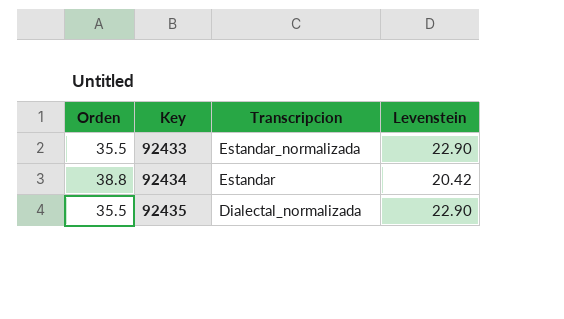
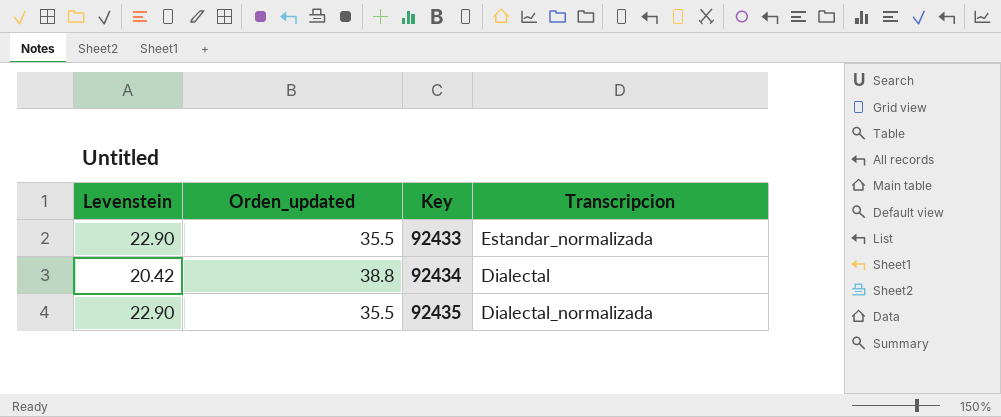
column Levenstein | position: 4 -> 1
column name: Orden -> Orden_updated
92434 | Transcripcion: Estandar -> Dialectal

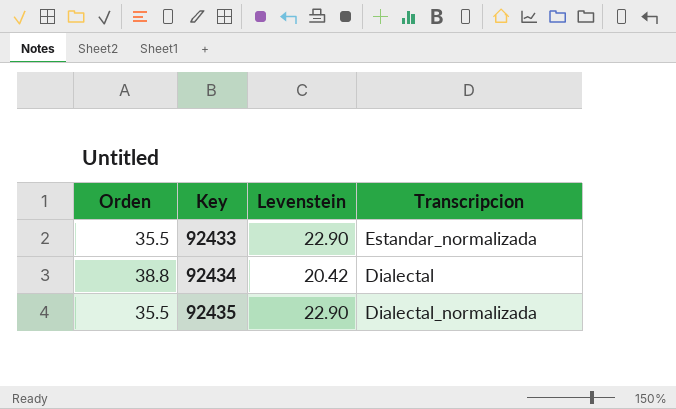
column name: Orden_updated -> Orden
column Levenstein | position: 1 -> 3

